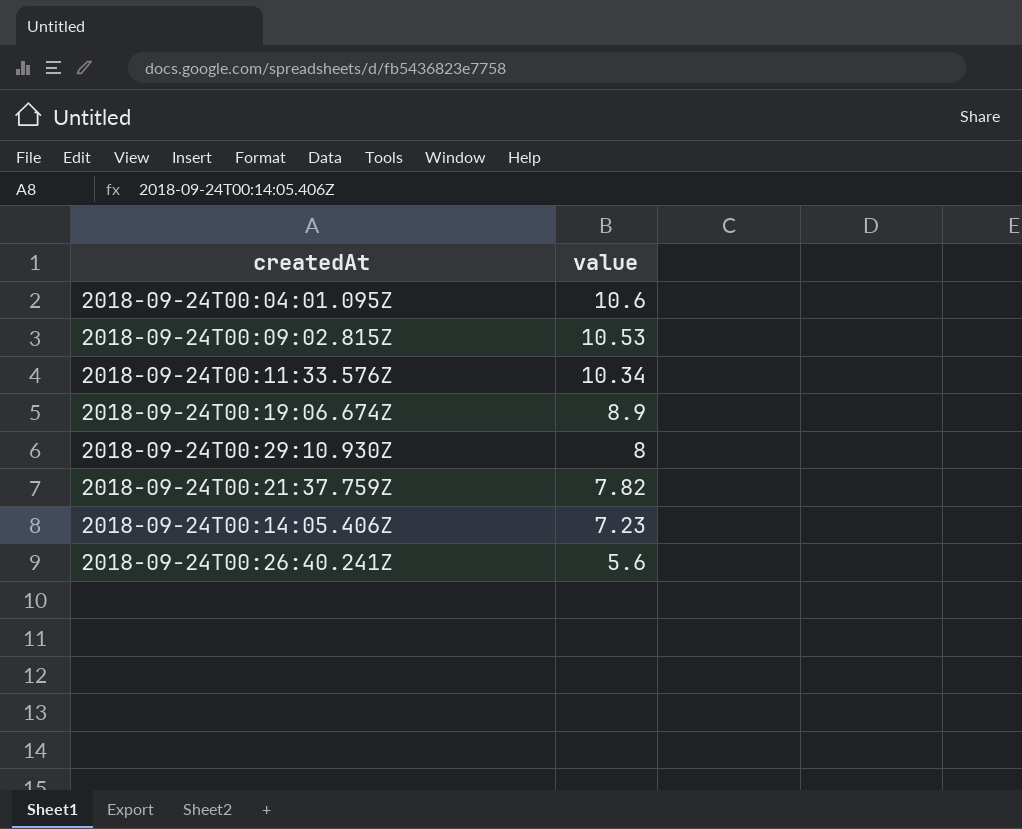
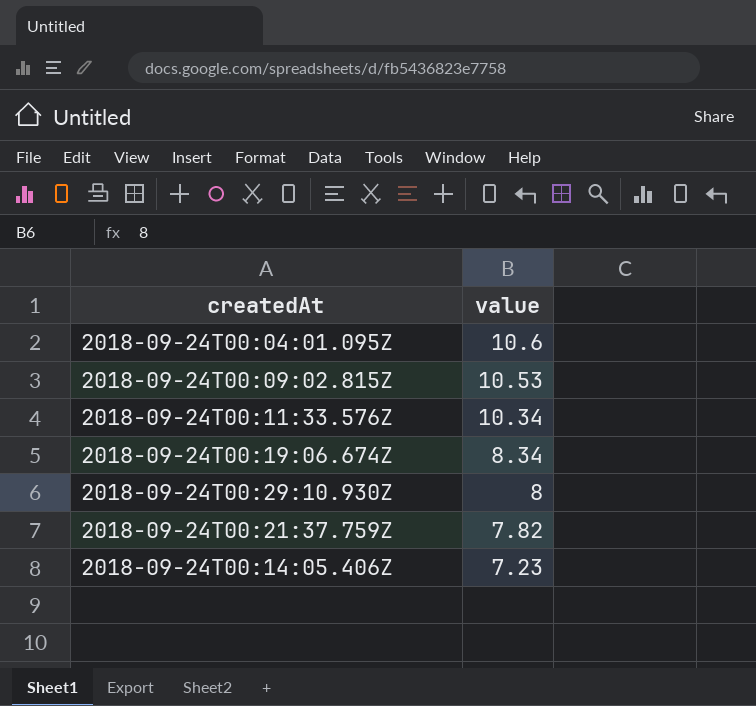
row 2018-09-24T00:26:40.241Z: 5.6 -> none
2018-09-24T00:19:06.674Z | value: 8.9 -> 8.34

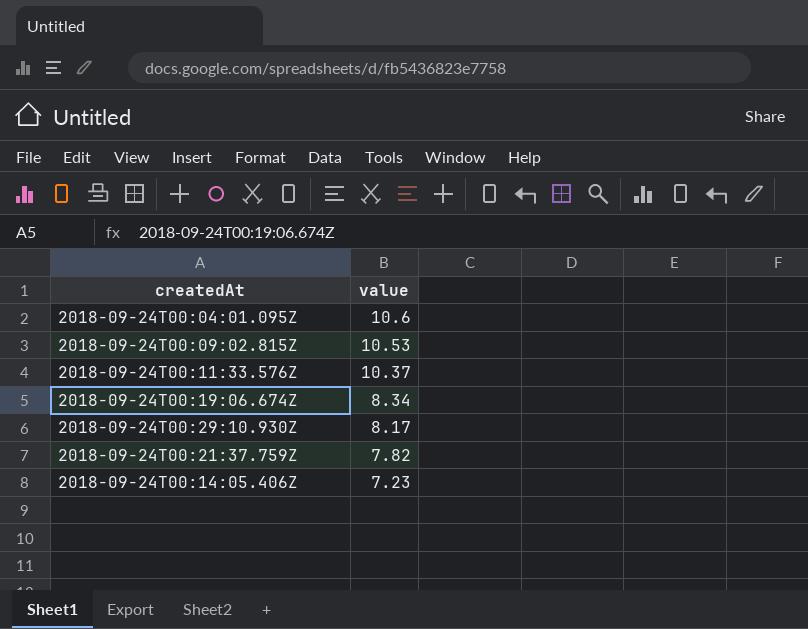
2018-09-24T00:11:33.576Z | value: 10.34 -> 10.37
2018-09-24T00:29:10.930Z | value: 8 -> 8.17

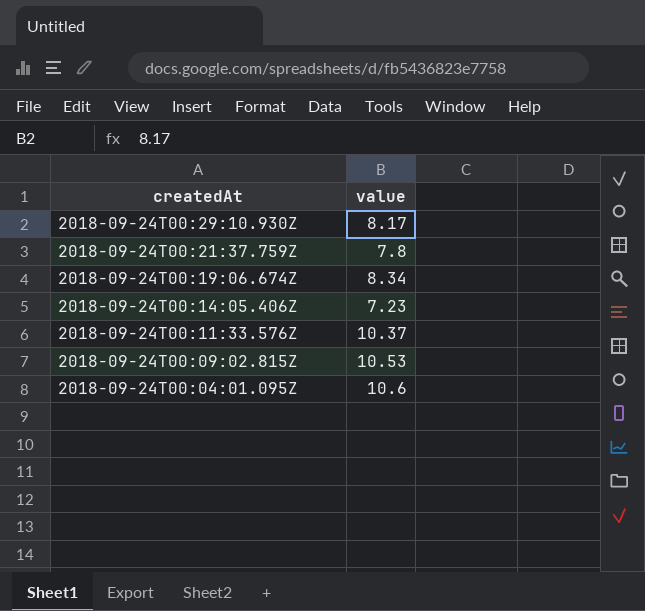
row order: value descending -> createdAt descending
2018-09-24T00:21:37.759Z | value: 7.82 -> 7.8

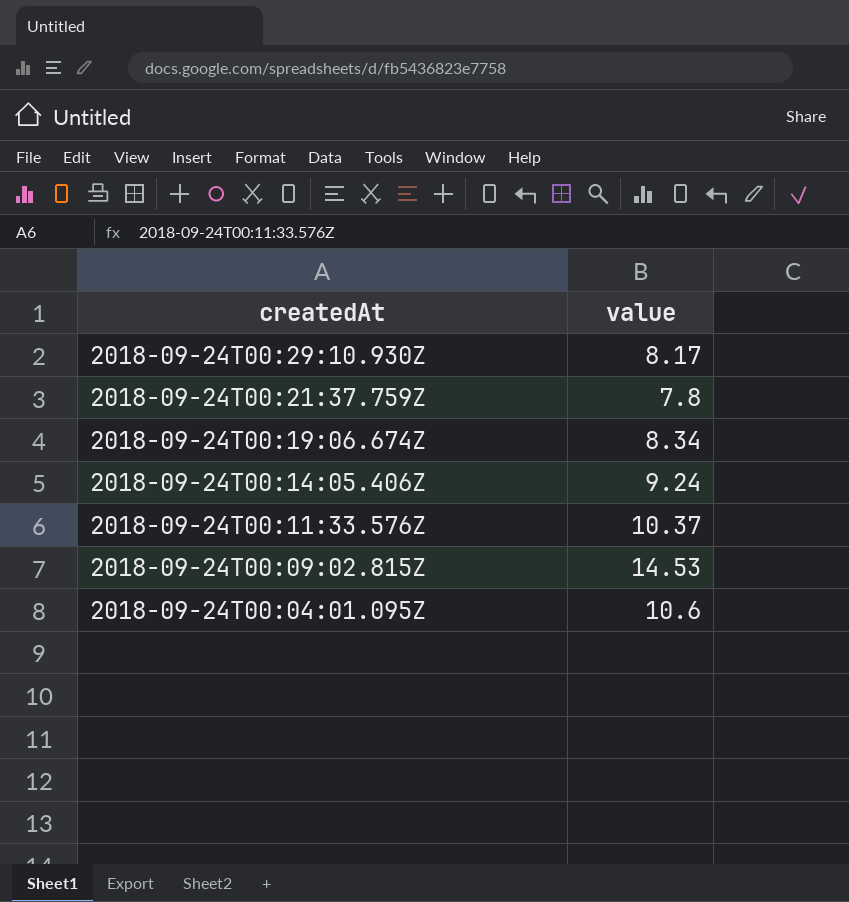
2018-09-24T00:14:05.406Z | value: 7.23 -> 9.24
2018-09-24T00:09:02.815Z | value: 10.53 -> 14.53

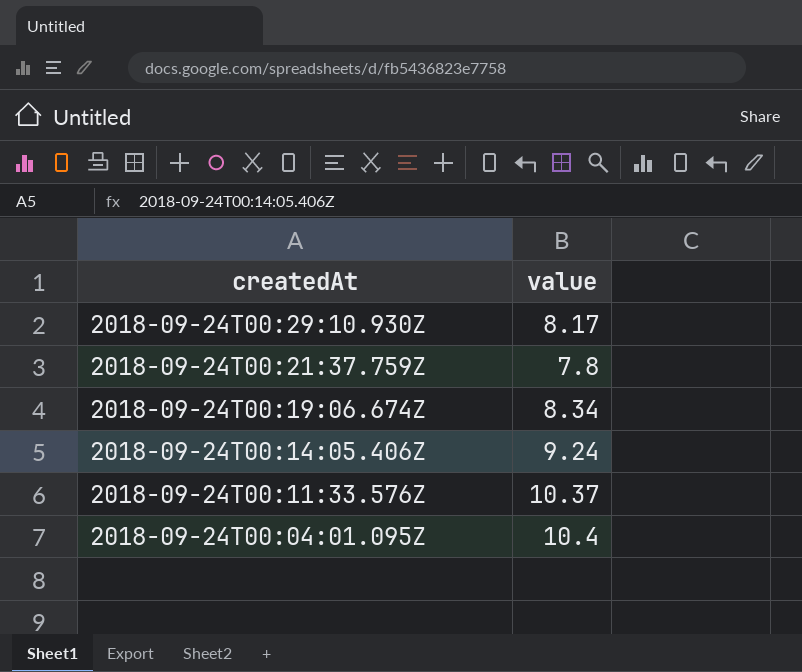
row 2018-09-24T00:09:02.815Z: 14.53 -> none
2018-09-24T00:04:01.095Z | value: 10.6 -> 10.4

